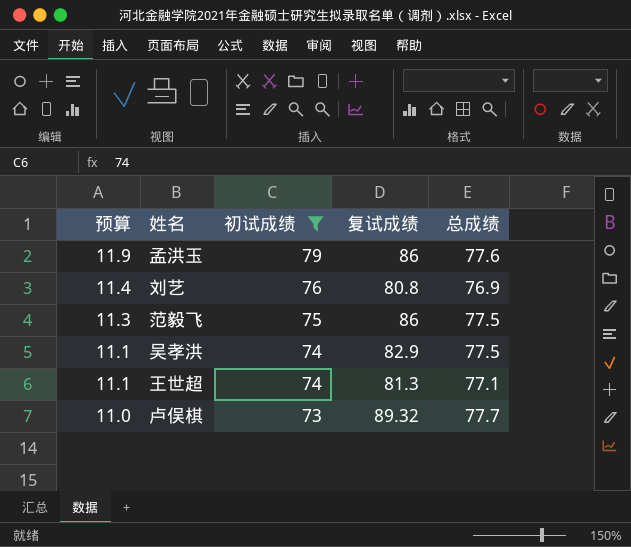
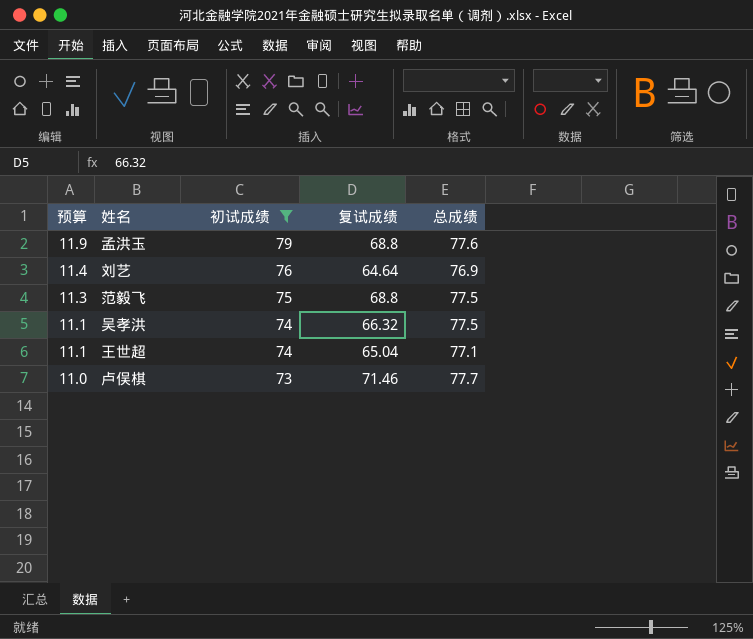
孟洪玉 | 复试成绩: 86 -> 68.8
刘艺 | 复试成绩: 80.8 -> 64.64
范毅飞 | 复试成绩: 86 -> 68.8
吴孝洪 | 复试成绩: 82.9 -> 66.32
王世超 | 复试成绩: 81.3 -> 65.04
卢俣棋 | 复试成绩: 89.32 -> 71.46

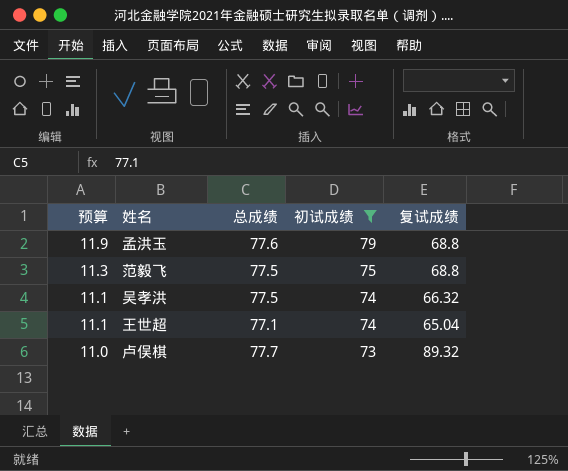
column 总成绩 | position: 5 -> 3
row 刘艺: 11.4 | 76 | 64.64 | 76.9 -> none
卢俣棋 | 复试成绩: 71.46 -> 89.32

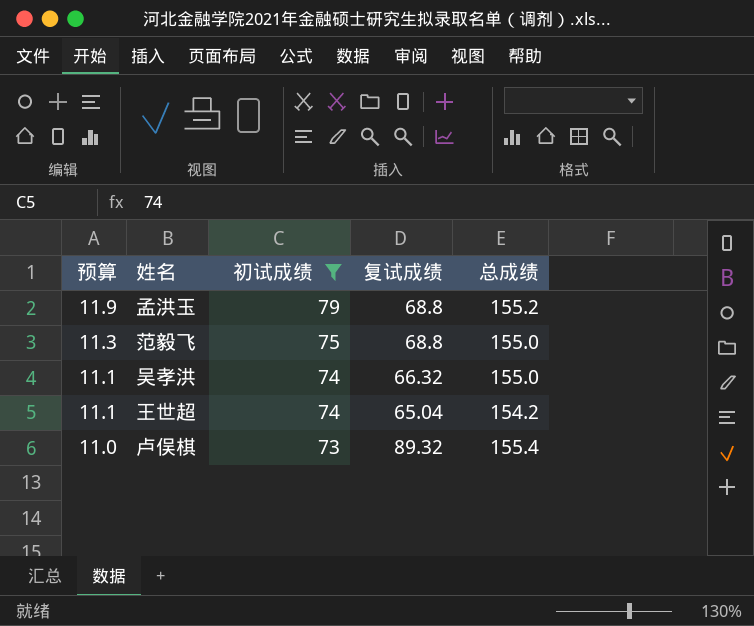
column 总成绩 | position: 3 -> 5
孟洪玉 | 总成绩: 77.6 -> 155.2
范毅飞 | 总成绩: 77.5 -> 155.0
吴孝洪 | 总成绩: 77.5 -> 155.0
王世超 | 总成绩: 77.1 -> 154.2
卢俣棋 | 总成绩: 77.7 -> 155.4

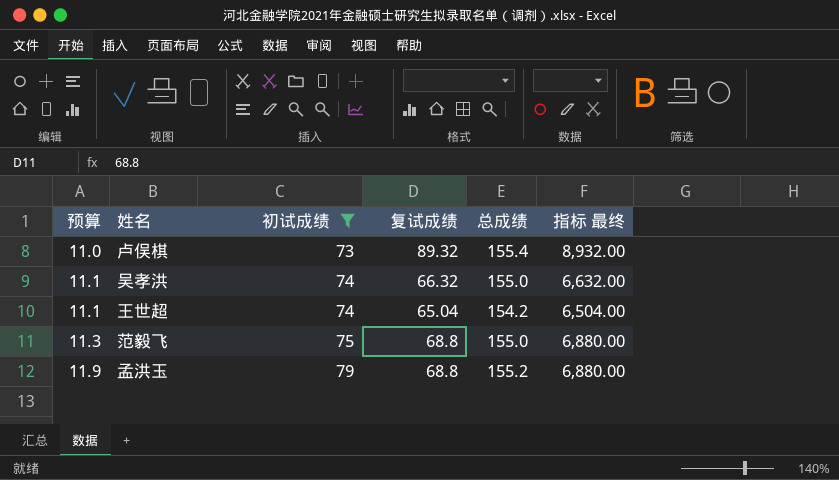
row order: 预算 descending -> 预算 ascending
column 指标 最终 | formula: none -> [复试成绩] * 100

